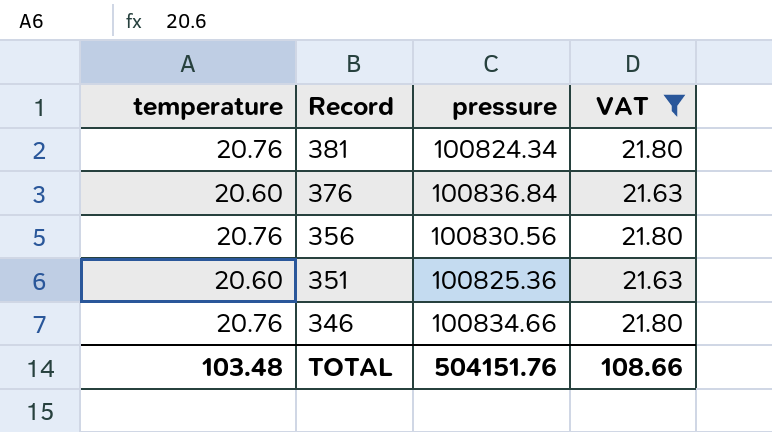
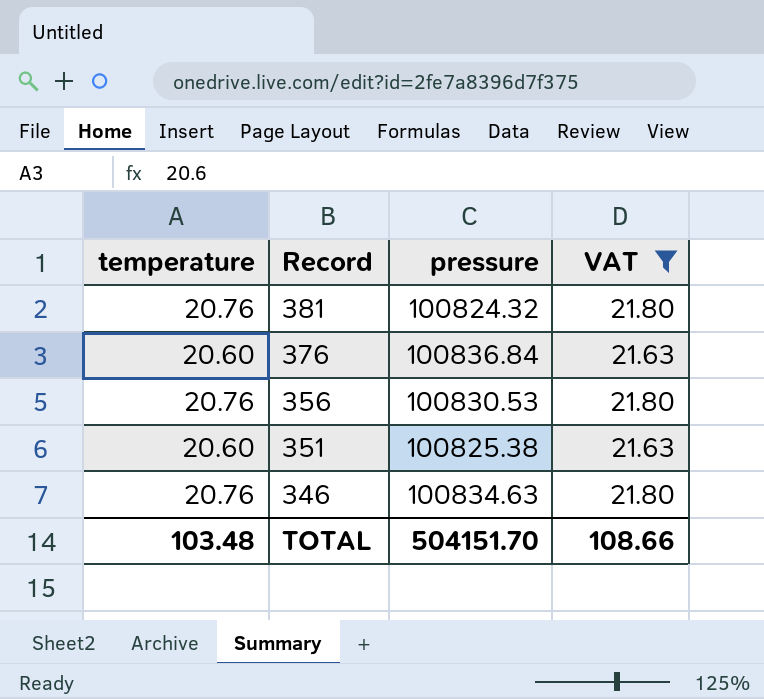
381 | pressure: 100824.34 -> 100824.32
356 | pressure: 100830.56 -> 100830.53
351 | pressure: 100825.36 -> 100825.38
346 | pressure: 100834.66 -> 100834.63
TOTAL | pressure: 504151.76 -> 504151.70

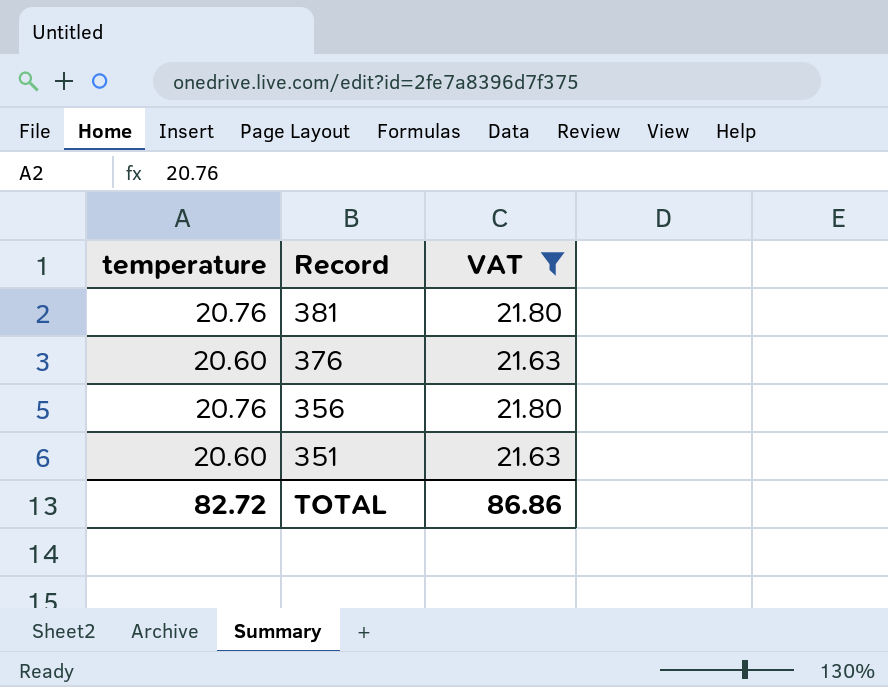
column pressure | position: 3 -> none
row 346: 20.76 | 100834.63 | 21.80 -> none
TOTAL | temperature: 103.48 -> 82.72
TOTAL | VAT: 108.66 -> 86.86

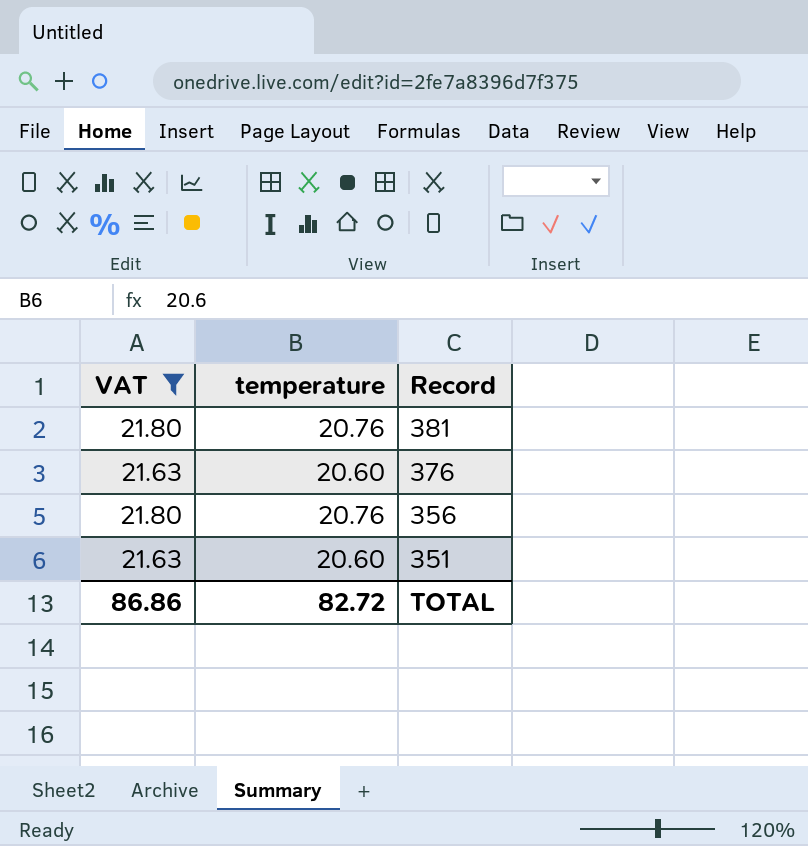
column VAT | position: 3 -> 1

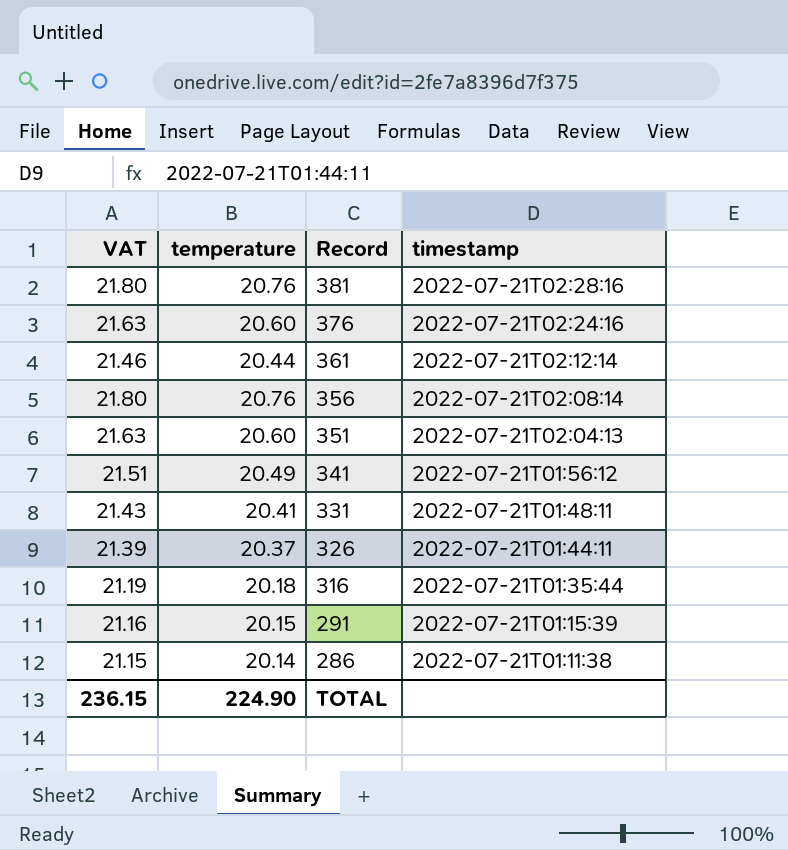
filter: VAT >= 21.63 -> none
column timestamp | position: none -> 4
TOTAL | VAT: 86.86 -> 236.15
TOTAL | temperature: 82.72 -> 224.90

